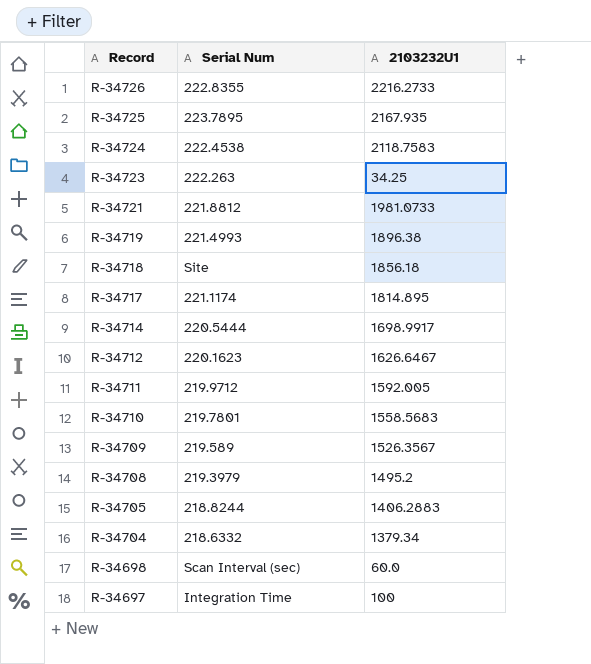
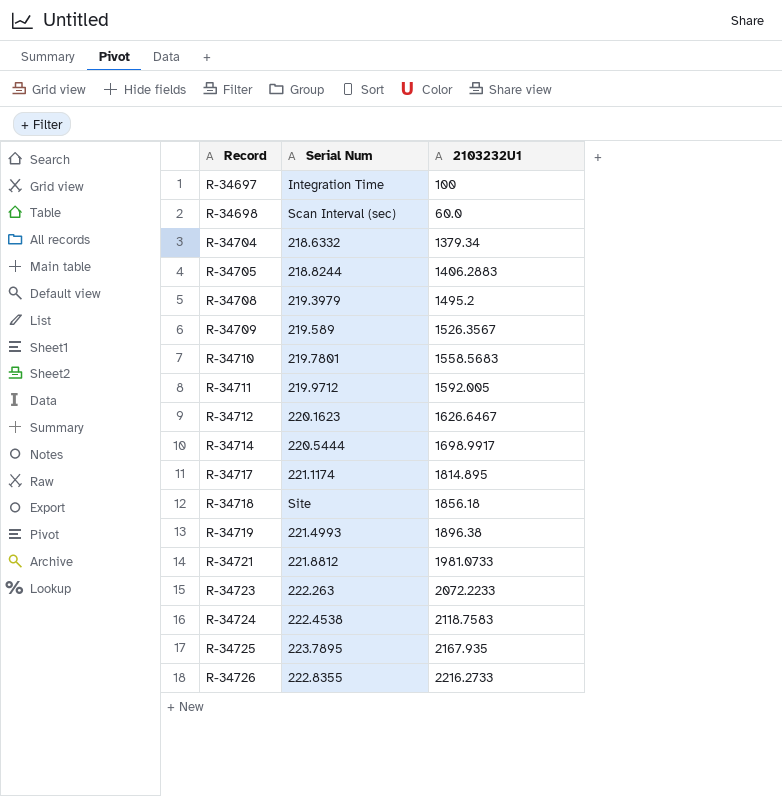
row order: Record descending -> Record ascending
R-34723 | 2103232U1: 34.25 -> 2072.2233

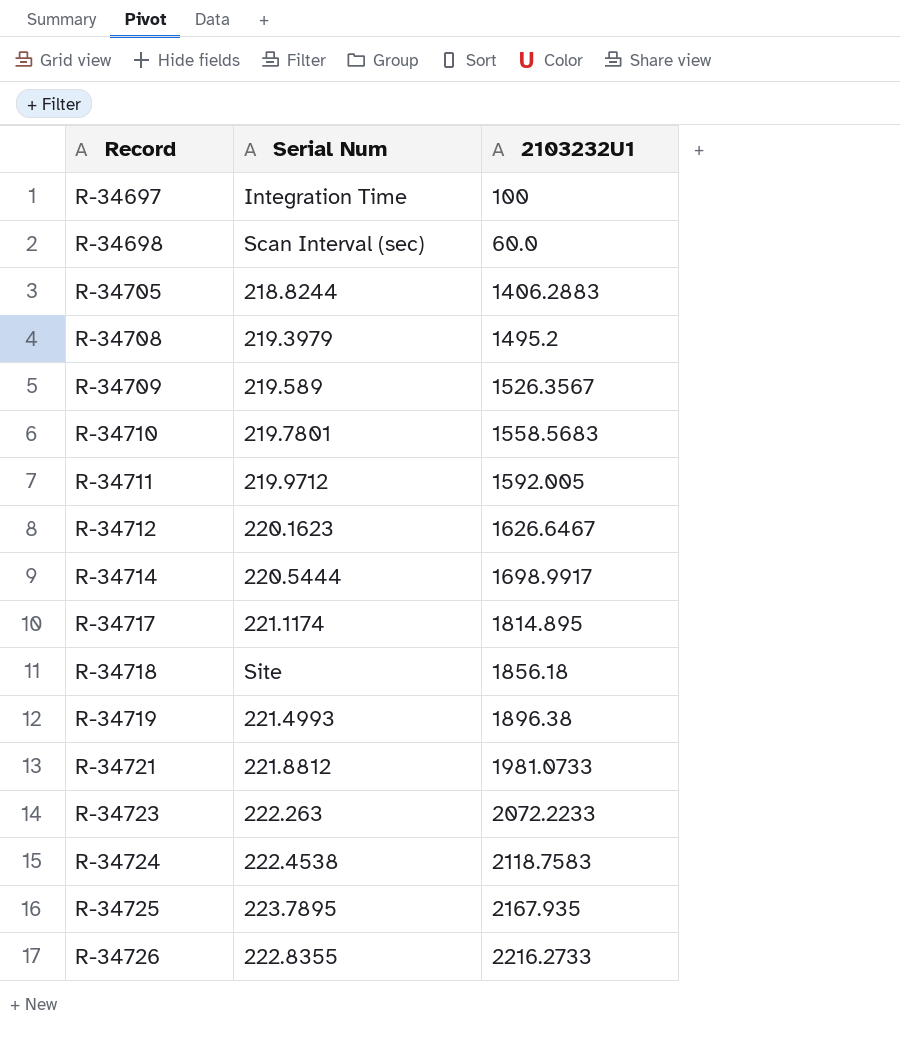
row R-34704: 218.6332 | 1379.34 -> none

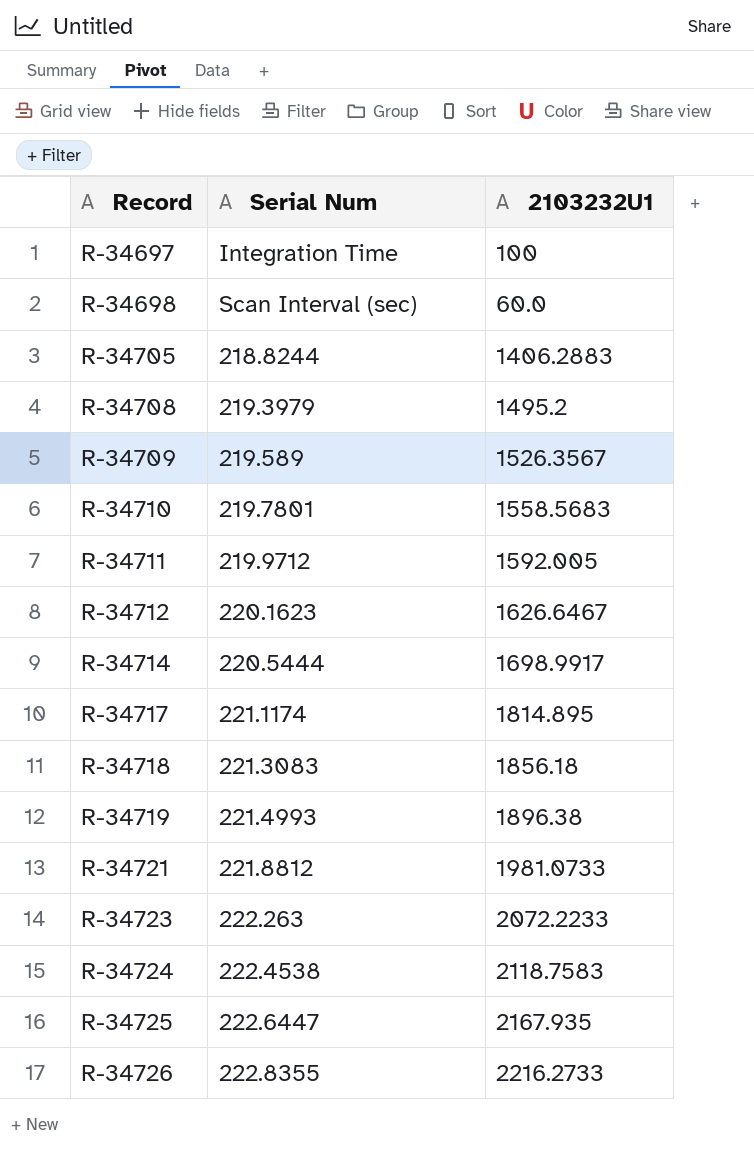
R-34718 | Serial Num: Site -> 221.3083
R-34725 | Serial Num: 223.7895 -> 222.6447

